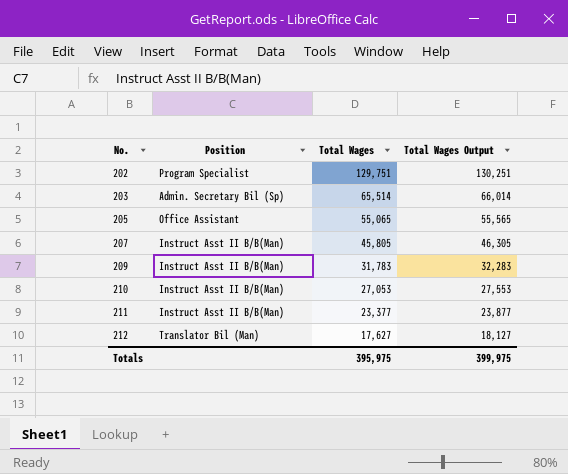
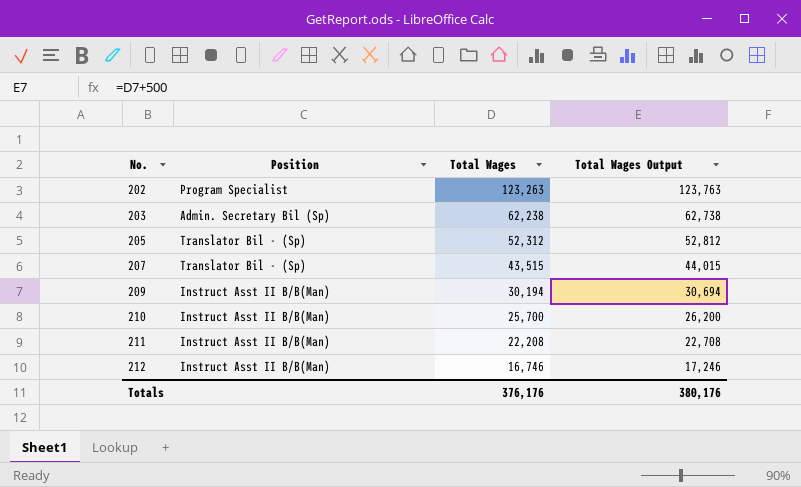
202 | Total Wages: 129,751 -> 123,263
202 | Total Wages Output: 130,251 -> 123,763
203 | Total Wages: 65,514 -> 62,238
203 | Total Wages Output: 66,014 -> 62,738
205 | Position: Office Assistant -> Translator Bil - (Sp)
205 | Total Wages: 55,065 -> 52,312
205 | Total Wages Output: 55,565 -> 52,812
207 | Position: Instruct Asst II B/B(Man) -> Translator Bil - (Sp)
207 | Total Wages: 45,805 -> 43,515
207 | Total Wages Output: 46,305 -> 44,015
209 | Total Wages: 31,783 -> 30,194
209 | Total Wages Output: 32,283 -> 30,694
210 | Total Wages: 27,053 -> 25,700
210 | Total Wages Output: 27,553 -> 26,200
211 | Total Wages: 23,377 -> 22,208
211 | Total Wages Output: 23,877 -> 22,708
212 | Position: Translator Bil (Man) -> Instruct Asst II B/B(Man)
212 | Total Wages: 17,627 -> 16,746
212 | Total Wages Output: 18,127 -> 17,246
Totals | Total Wages: 395,975 -> 376,176
Totals | Total Wages Output: 399,975 -> 380,176

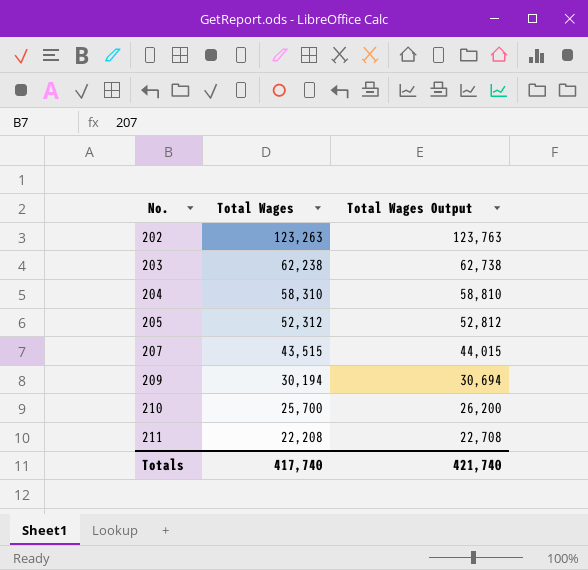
column Position | position: 2 -> none
row 212: Instruct Asst II B/B(Man) | 16,746 | 17,246 -> none
row 204: none -> 58,310 | 58,810
Totals | Total Wages: 376,176 -> 417,740
Totals | Total Wages Output: 380,176 -> 421,740

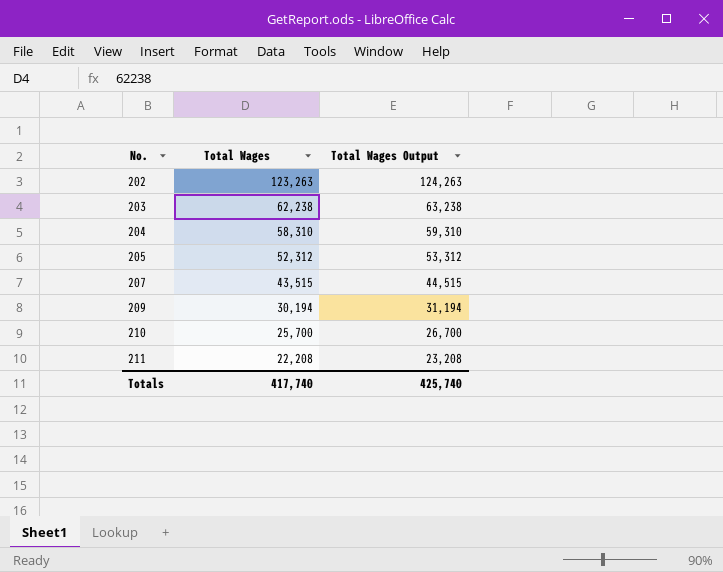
column Total Wages Output | formula: [Total Wages] + 500 -> [Total Wages] + 1000
Totals | Total Wages Output: 421,740 -> 425,740

